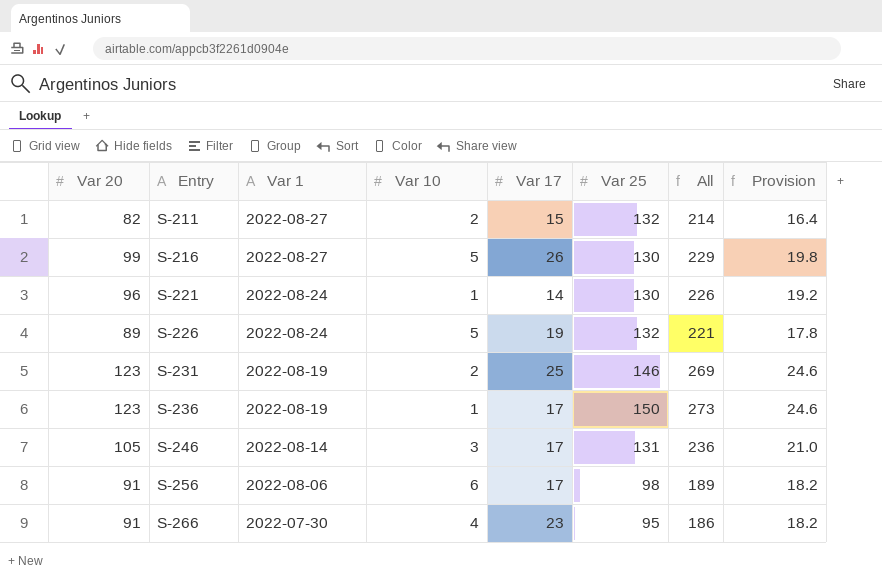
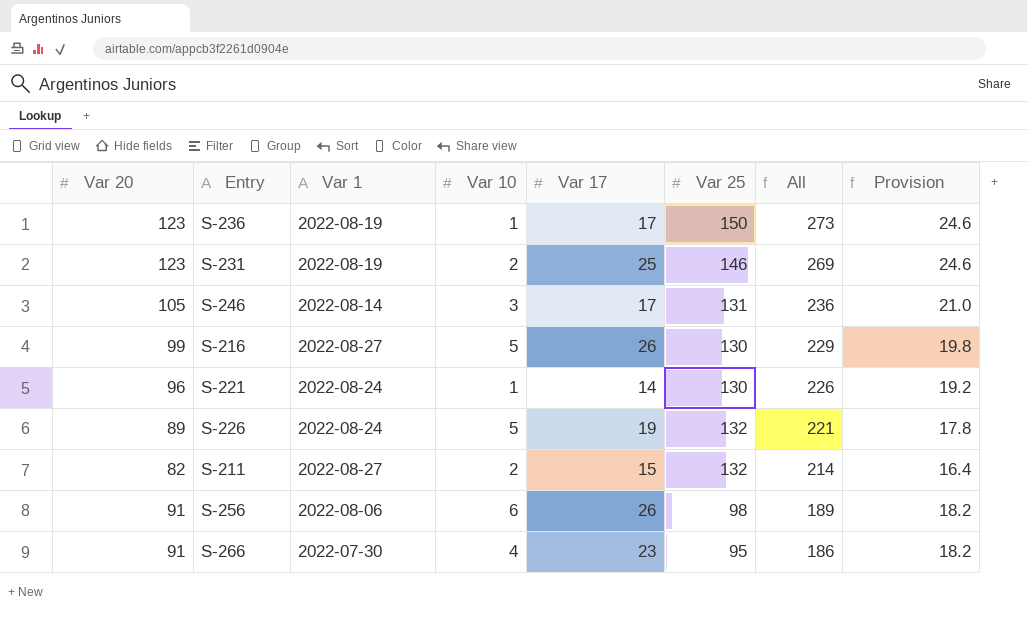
row order: Entry ascending -> All descending
S-256 | Var 17: 17 -> 26

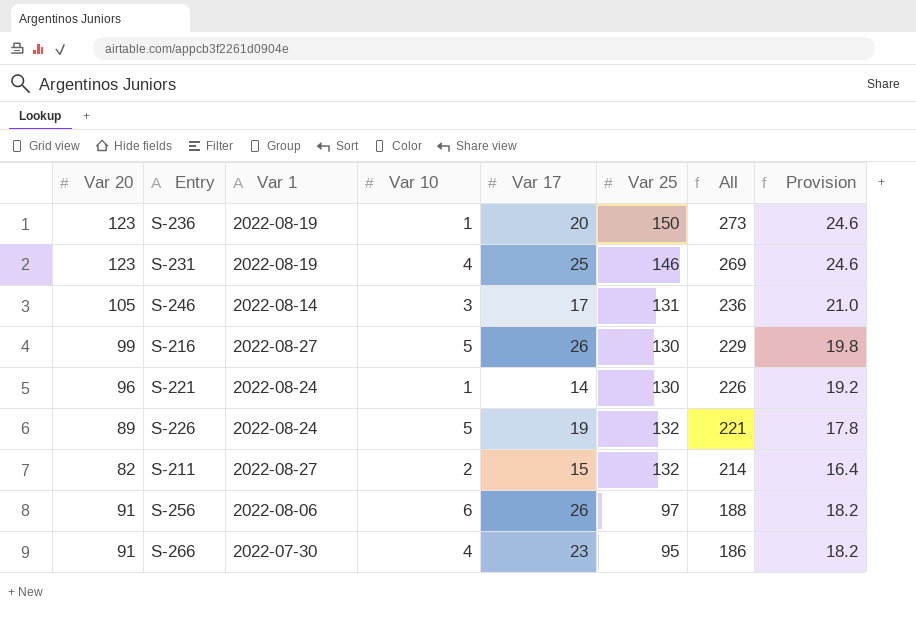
S-236 | Var 17: 17 -> 20
S-231 | Var 10: 2 -> 4
S-256 | Var 25: 98 -> 97
S-256 | All: 189 -> 188

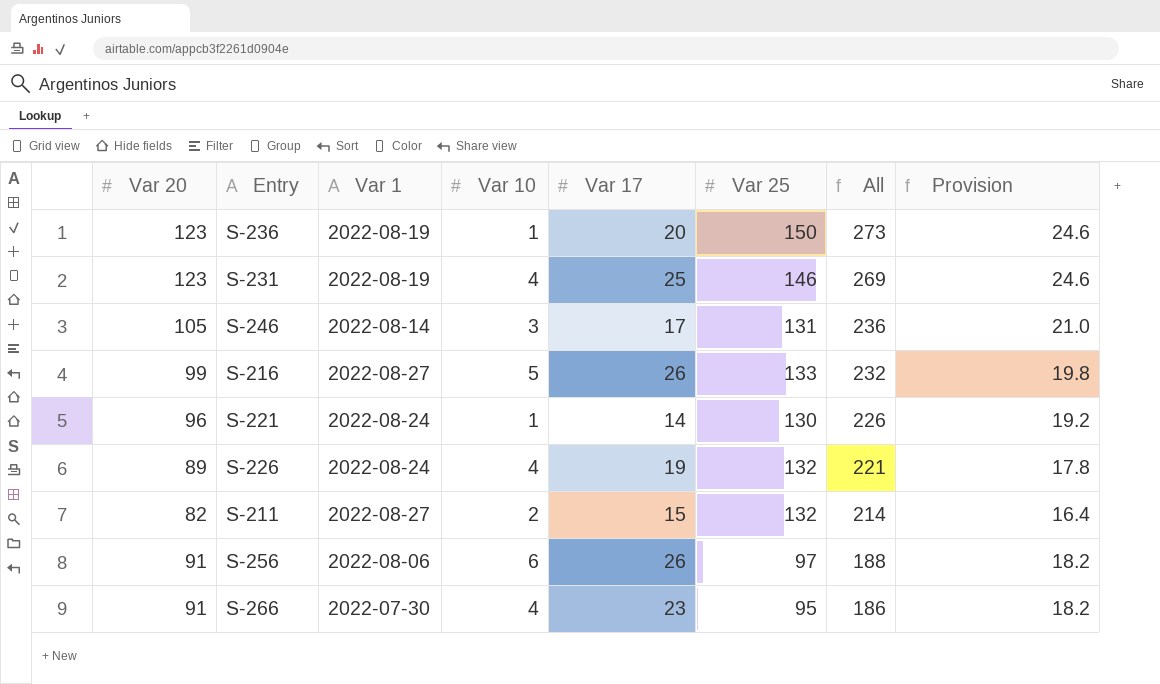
S-216 | Var 25: 130 -> 133
S-216 | All: 229 -> 232
S-226 | Var 10: 5 -> 4

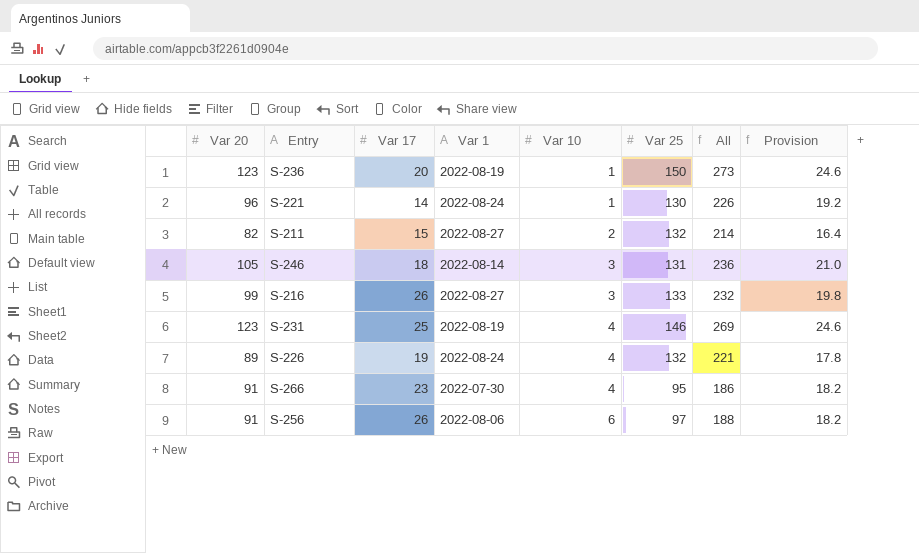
row order: All descending -> Var 10 ascending
column Var 17 | position: 5 -> 3
S-246 | Var 17: 17 -> 18
S-216 | Var 10: 5 -> 3

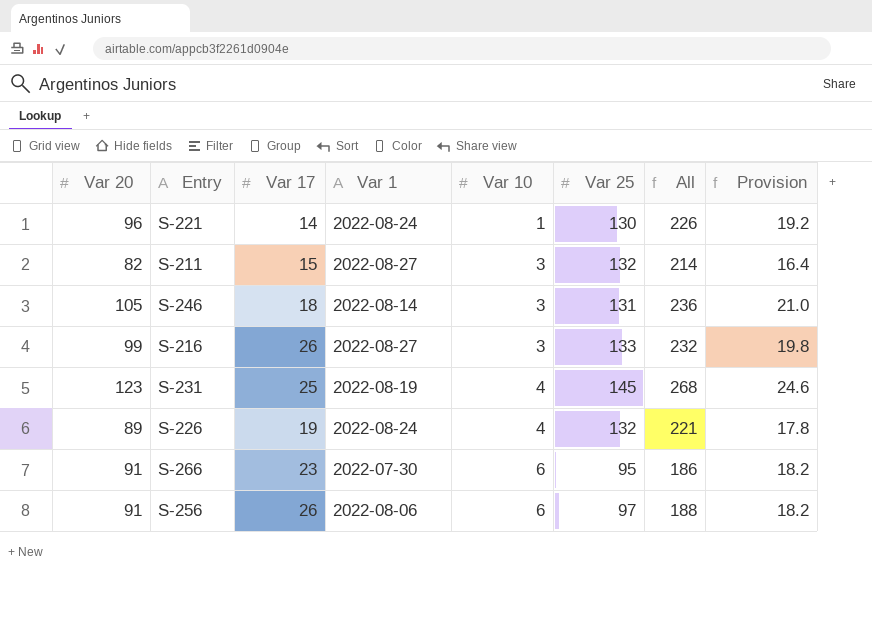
row S-236: 123 | 20 | 2022-08-19 | 1 | 150 | 273 | 24.6 -> none
S-211 | Var 10: 2 -> 3
S-231 | Var 25: 146 -> 145
S-231 | All: 269 -> 268
S-266 | Var 10: 4 -> 6

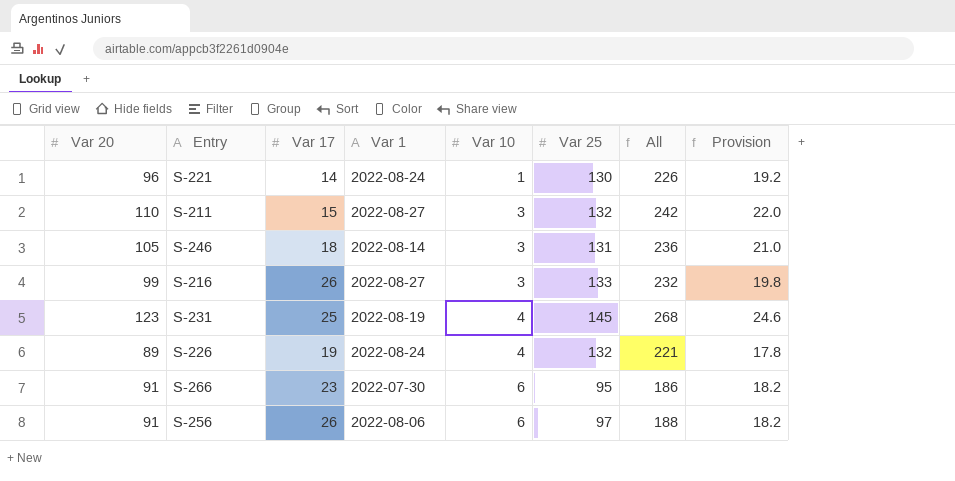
S-211 | Var 20: 82 -> 110
S-211 | All: 214 -> 242
S-211 | Provision: 16.4 -> 22.0

